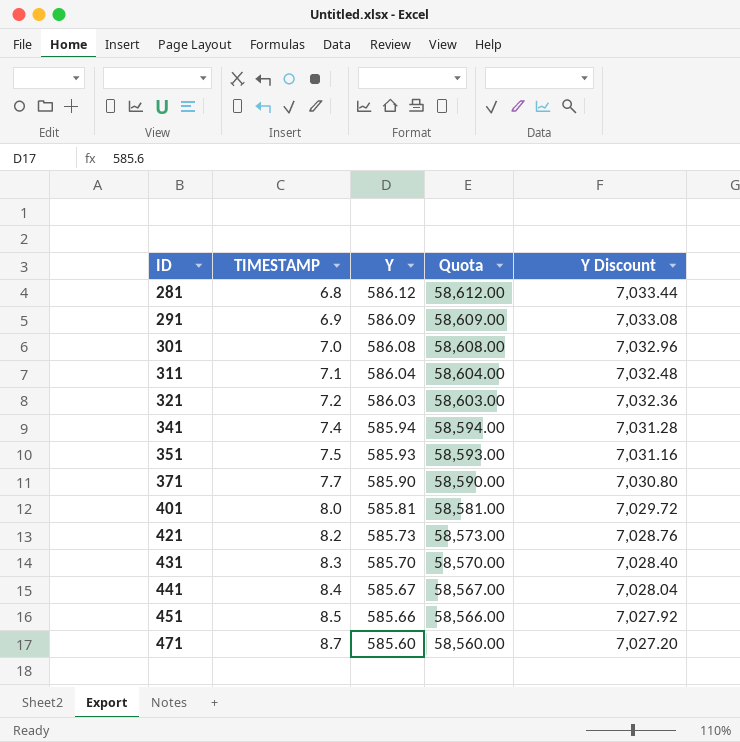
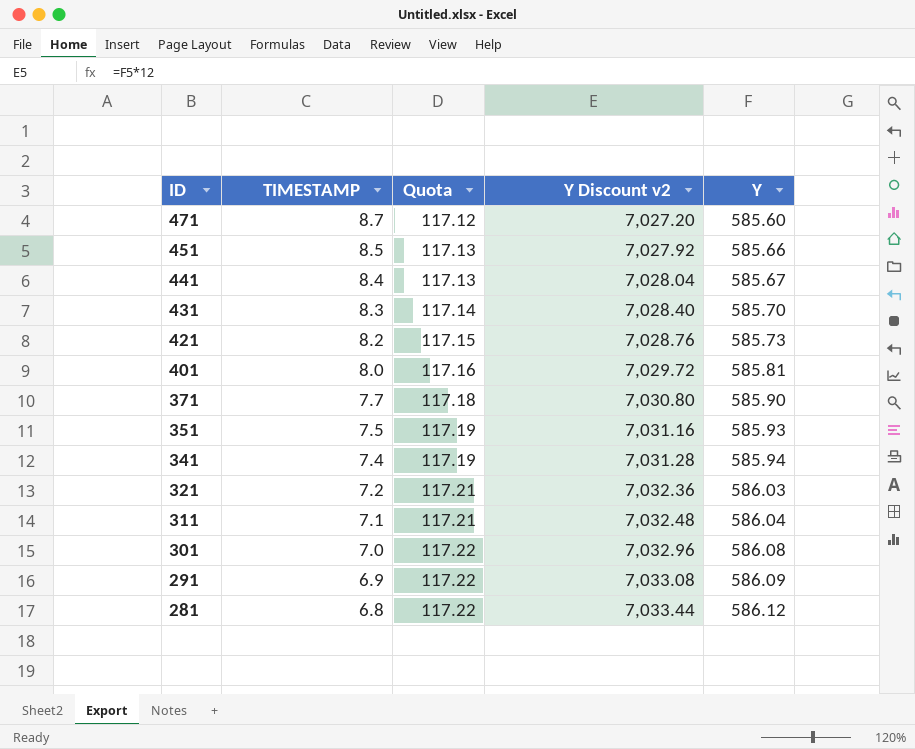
row order: ID ascending -> ID descending
column Quota | formula: [Y] * 100 -> [Y] * 0.2
column name: Y Discount -> Y Discount v2
column Y | position: 3 -> 5

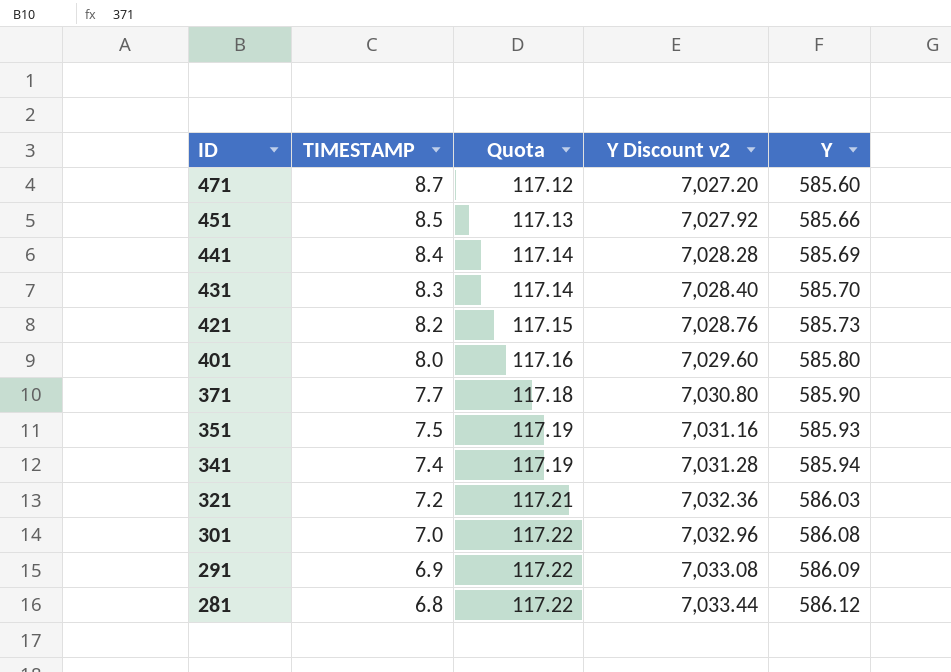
row 311: 7.1 | 117.21 | 7,032.48 | 586.04 -> none
441 | Quota: 117.13 -> 117.14
441 | Y Discount v2: 7,028.04 -> 7,028.28
441 | Y: 585.67 -> 585.69
401 | Y Discount v2: 7,029.72 -> 7,029.60
401 | Y: 585.81 -> 585.80

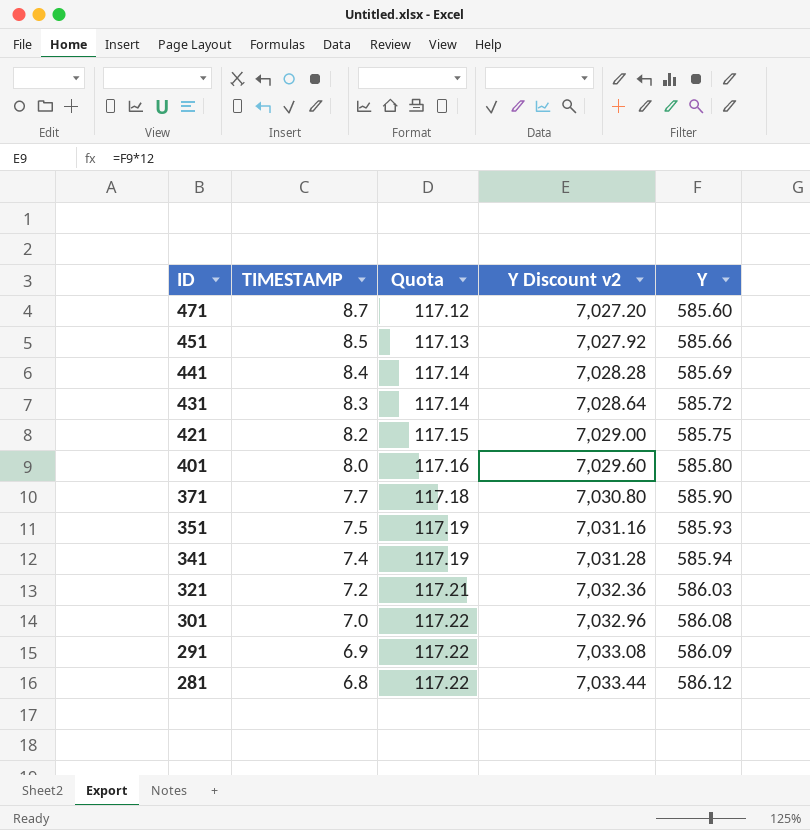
431 | Y Discount v2: 7,028.40 -> 7,028.64
431 | Y: 585.70 -> 585.72
421 | Y Discount v2: 7,028.76 -> 7,029.00
421 | Y: 585.73 -> 585.75

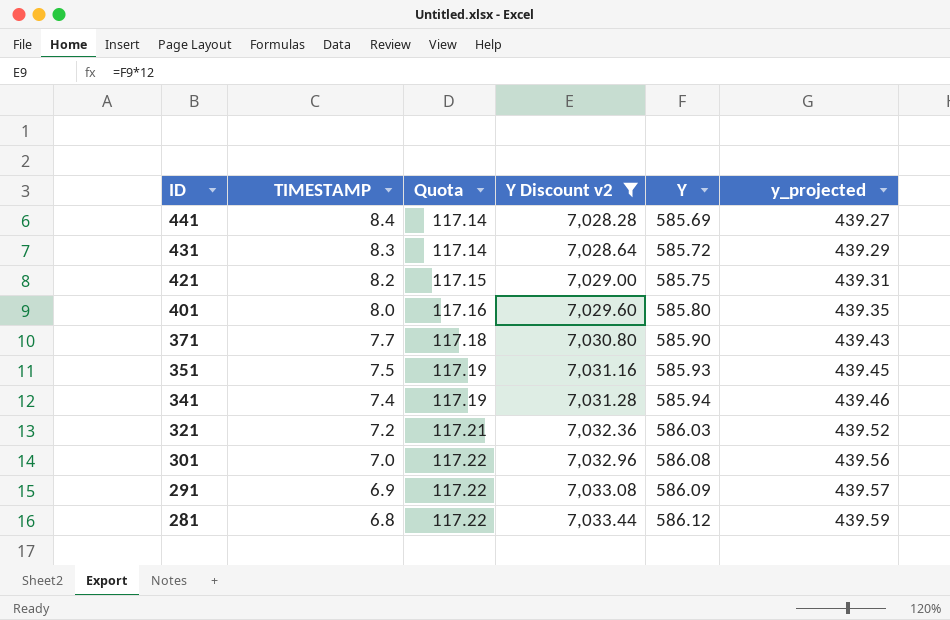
filter: none -> Y Discount v2 >= 7,028.28
column y_projected | formula: none -> [Y] * 0.75

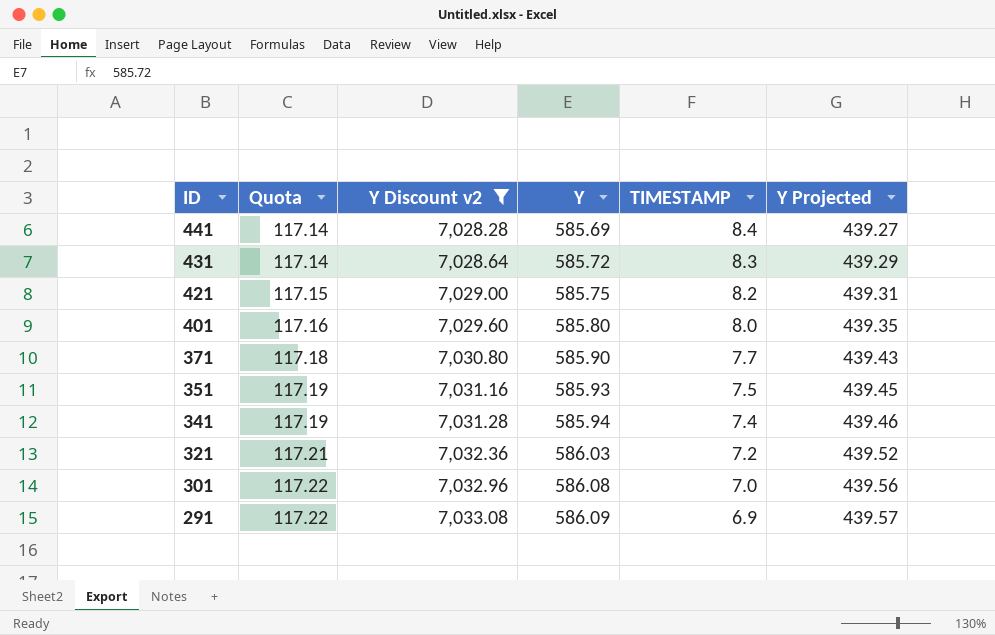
column TIMESTAMP | position: 2 -> 5
column name: y_projected -> Y Projected
row 281: 6.8 | 117.22 | 7,033.44 | 586.12 | 439.59 -> none

